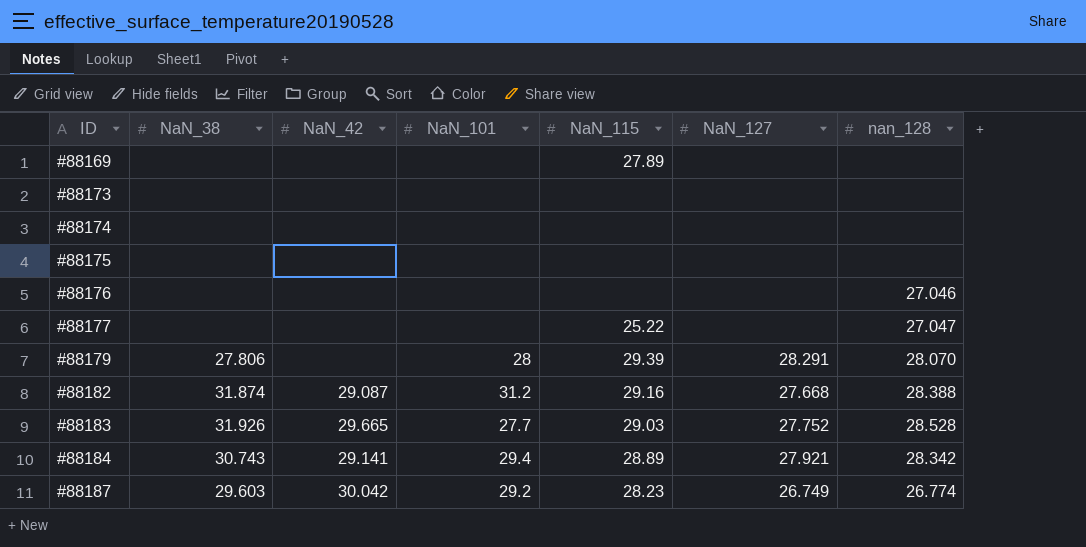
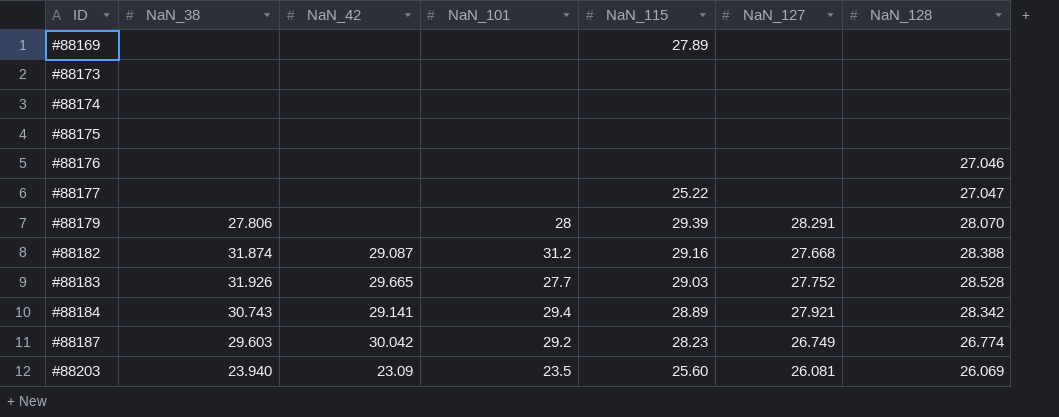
column name: nan_128 -> NaN_128
row #88203: none -> 23.940 | 23.09 | 23.5 | 25.60 | 26.081 | 26.069

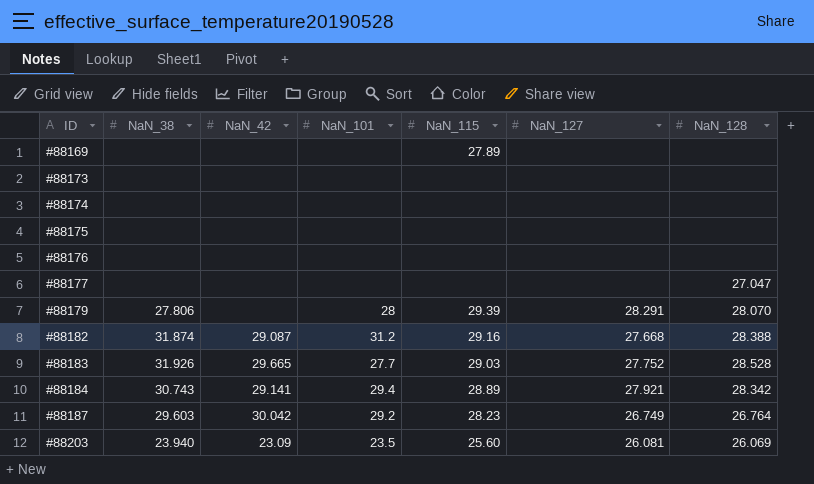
#88176 | NaN_128: 27.046 -> none
#88177 | NaN_115: 25.22 -> none
#88187 | NaN_128: 26.774 -> 26.764

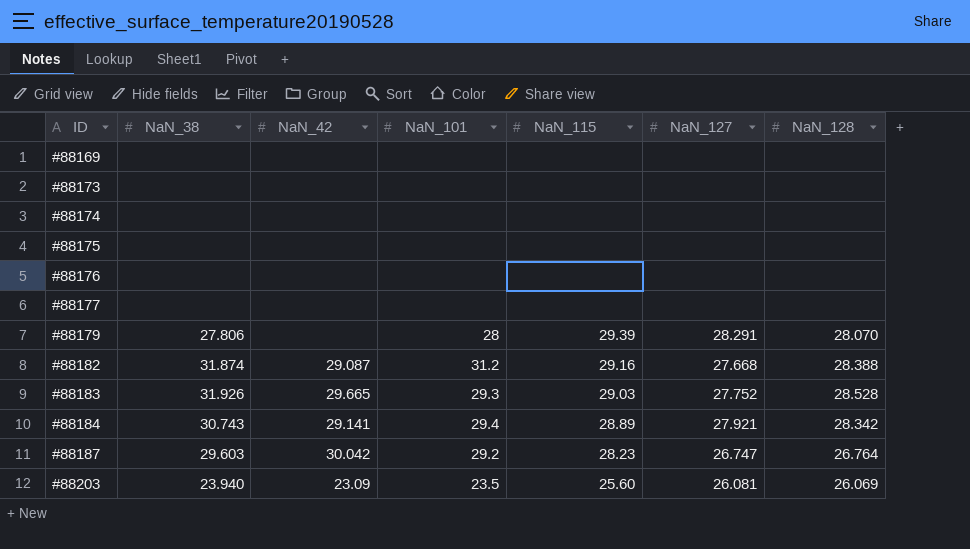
#88169 | NaN_115: 27.89 -> none
#88177 | NaN_128: 27.047 -> none
#88183 | NaN_101: 27.7 -> 29.3
#88187 | NaN_127: 26.749 -> 26.747

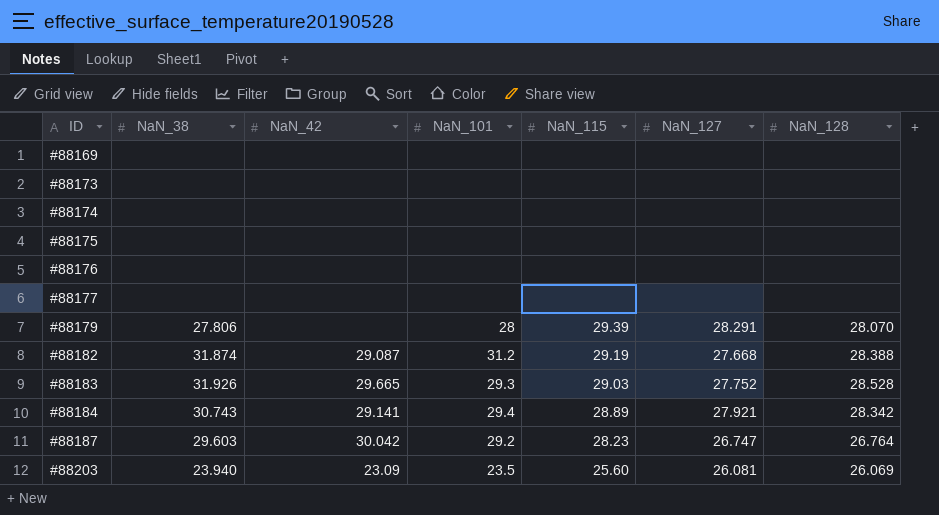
#88182 | NaN_115: 29.16 -> 29.19

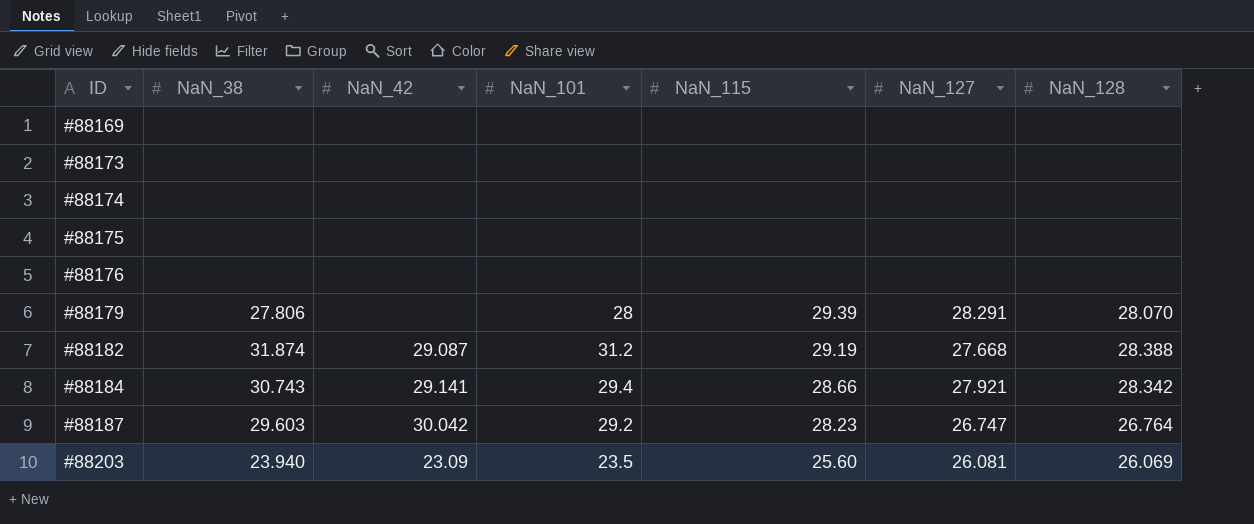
row #88177: none | none | none | none | none | none -> none
row #88183: 31.926 | 29.665 | 29.3 | 29.03 | 27.752 | 28.528 -> none
#88184 | NaN_115: 28.89 -> 28.66

